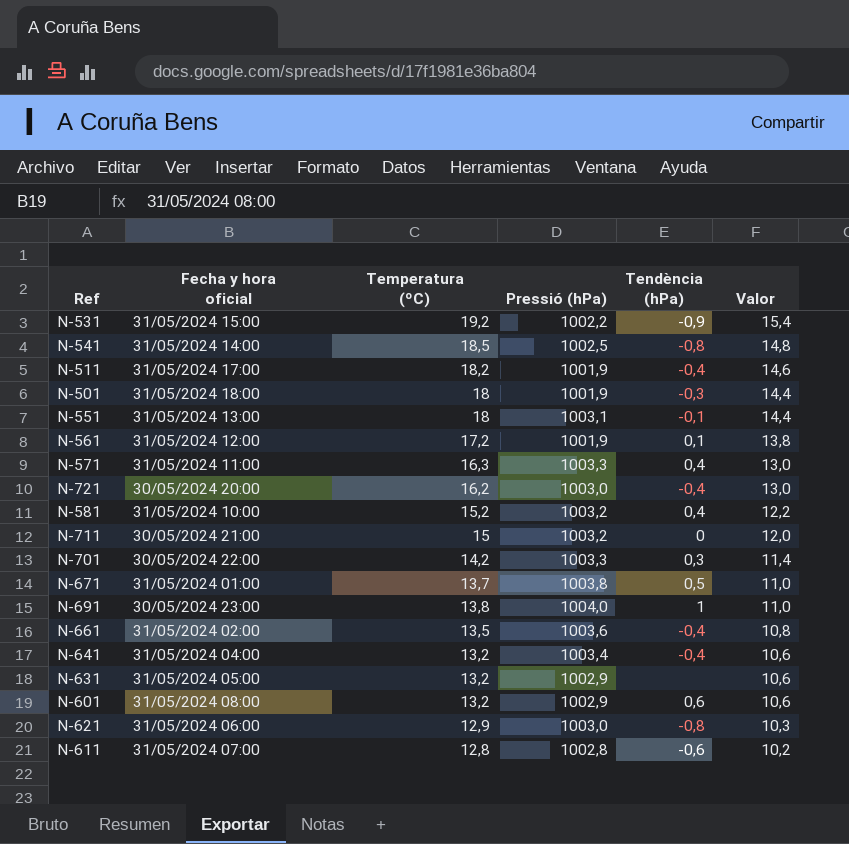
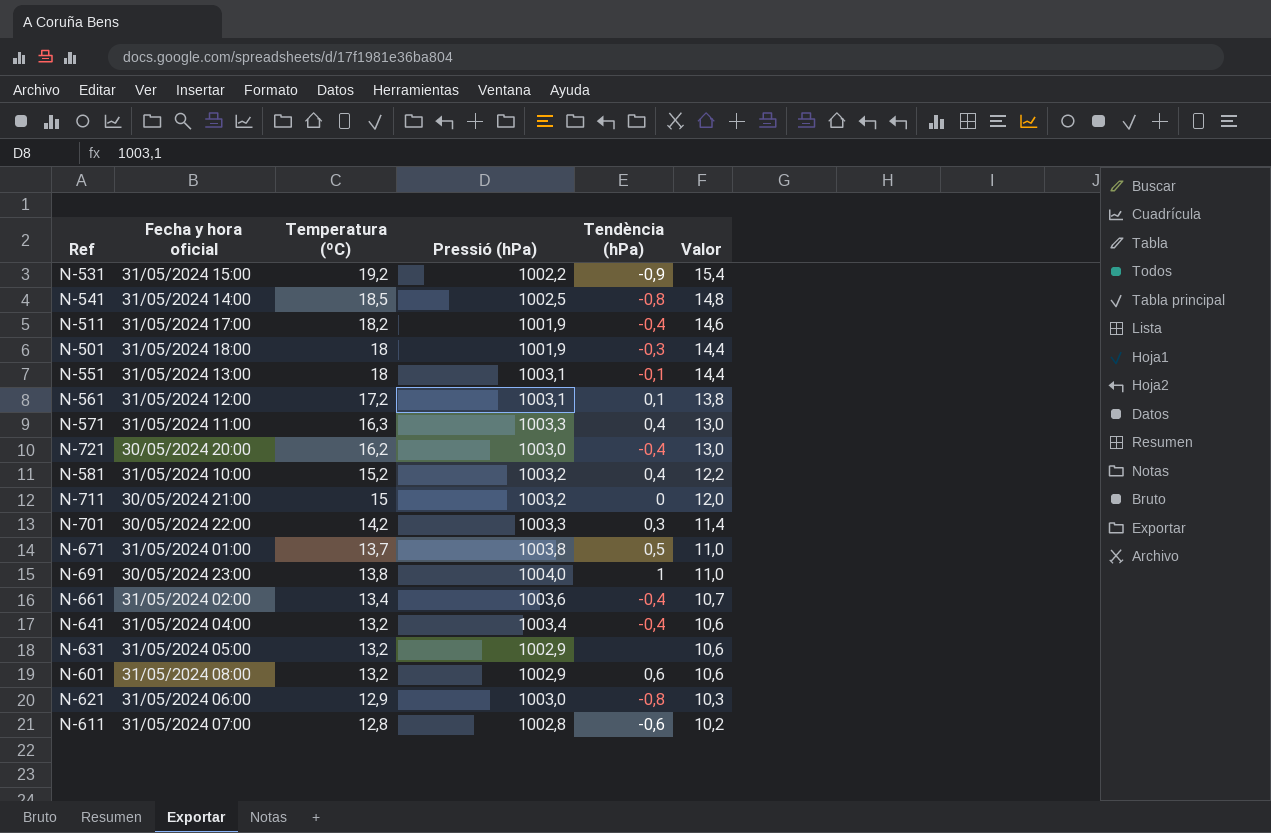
N-561 | Pressió (hPa): 1001,9 -> 1003,1
N-661 | Temperatura (ºC): 13,5 -> 13,4
N-661 | Valor: 10,8 -> 10,7

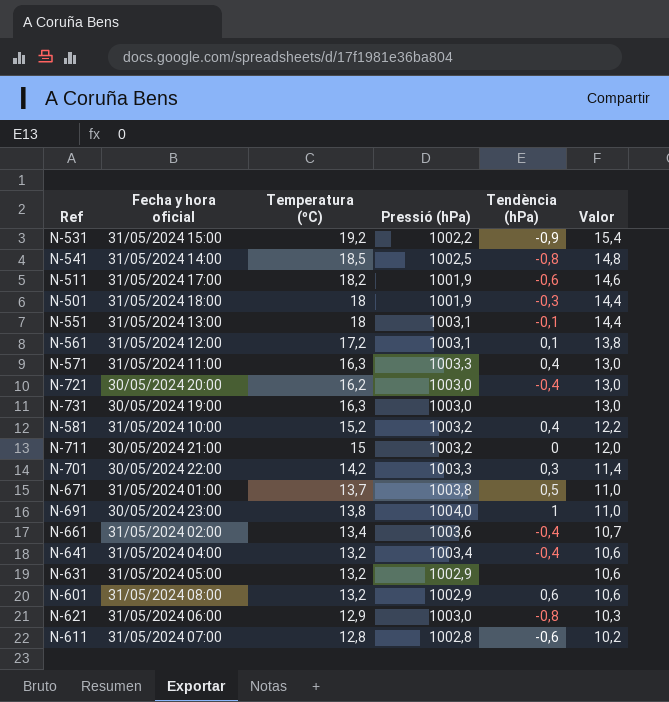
N-511 | Tendència (hPa): -0,4 -> -0,6
row N-731: none -> 30/05/2024 19:00 | 16,3 | 1003,0 | none | 13,0

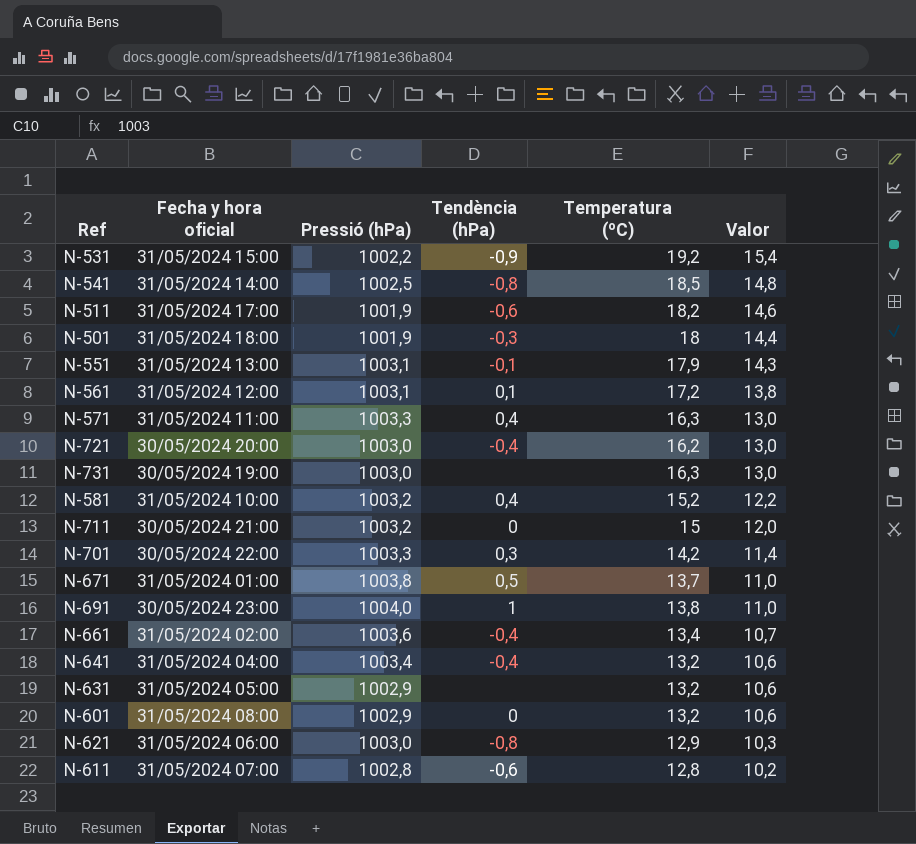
column Temperatura (ºC) | position: 3 -> 5
N-551 | Temperatura (ºC): 18 -> 17,9
N-551 | Valor: 14,4 -> 14,3
N-601 | Tendència (hPa): 0,6 -> 0

